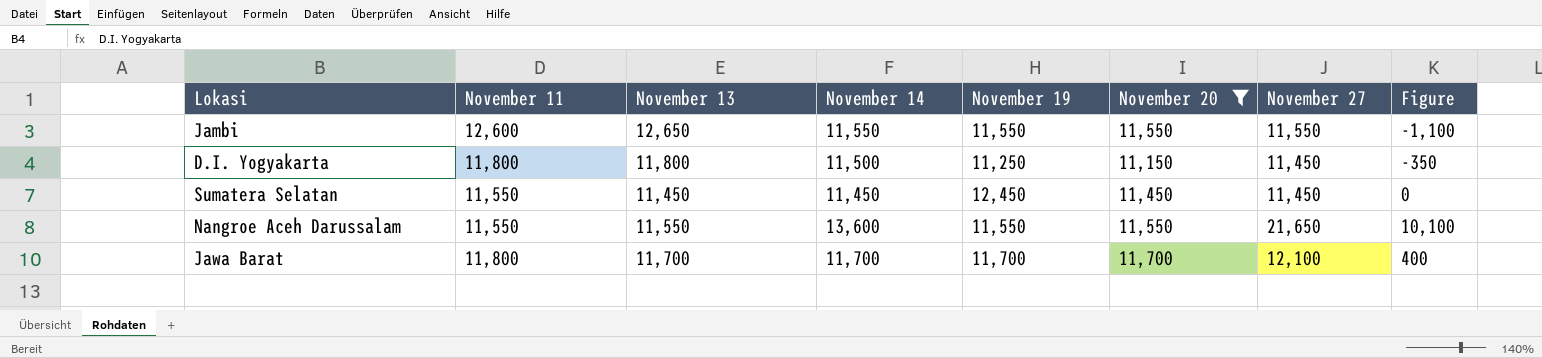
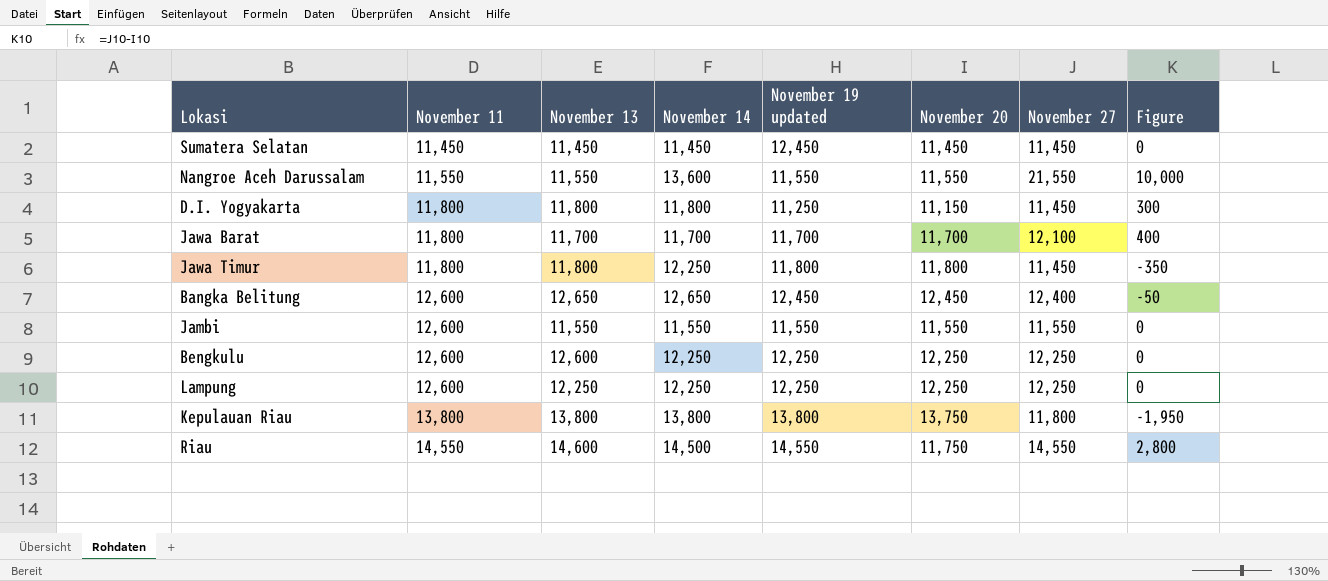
filter: November 20 <= 11,700 -> none
row order: none -> November 11 ascending
column name: November 19 -> November 19 updated
column Figure | formula: [November 27] - [November 13] -> [November 27] - [November 20]
Sumatera Selatan | November 11: 11,550 -> 11,450
Nangroe Aceh Darussalam | November 27: 21,650 -> 21,550
D.I. Yogyakarta | November 14: 11,500 -> 11,800
Jambi | November 13: 12,650 -> 11,550

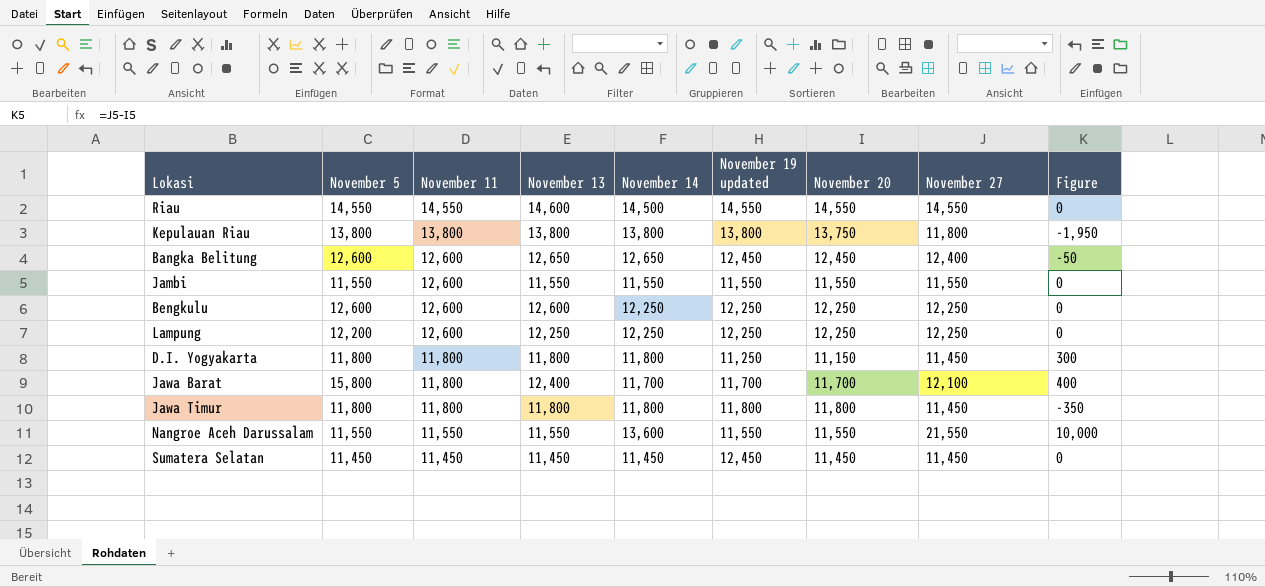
row order: November 11 ascending -> November 11 descending
column November 5 | position: none -> 2
Riau | November 20: 11,750 -> 14,550
Riau | Figure: 2,800 -> 0
Jawa Barat | November 13: 11,700 -> 12,400
Jawa Timur | November 14: 12,250 -> 11,800

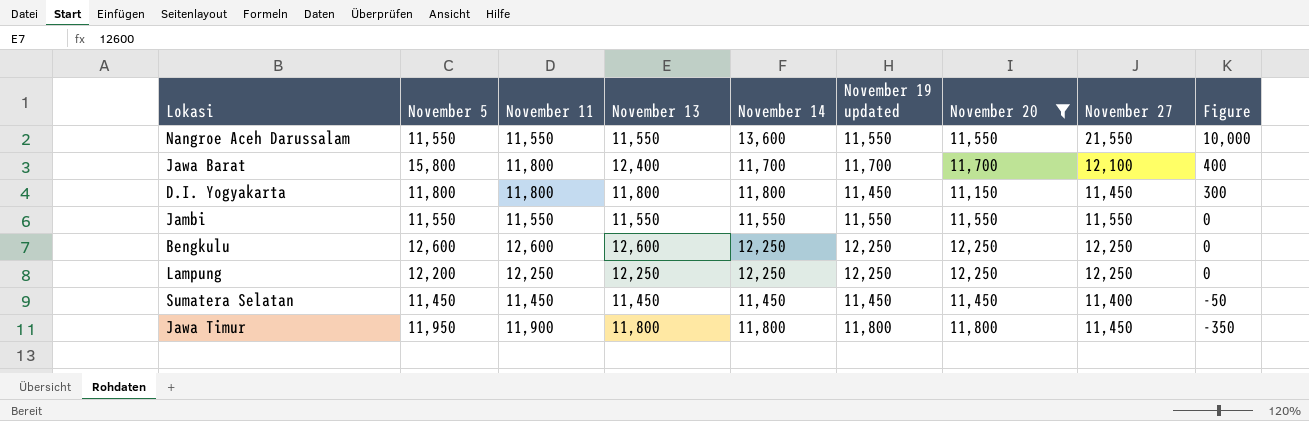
filter: none -> November 20 <= 12,250
row order: November 11 descending -> Figure descending
D.I. Yogyakarta | November 19 updated: 11,250 -> 11,450
Jambi | November 11: 12,600 -> 11,550
Lampung | November 11: 12,600 -> 12,250
Sumatera Selatan | November 19 updated: 12,450 -> 11,450
Sumatera Selatan | November 27: 11,450 -> 11,400
Sumatera Selatan | Figure: 0 -> -50
Jawa Timur | November 5: 11,800 -> 11,950
Jawa Timur | November 11: 11,800 -> 11,900

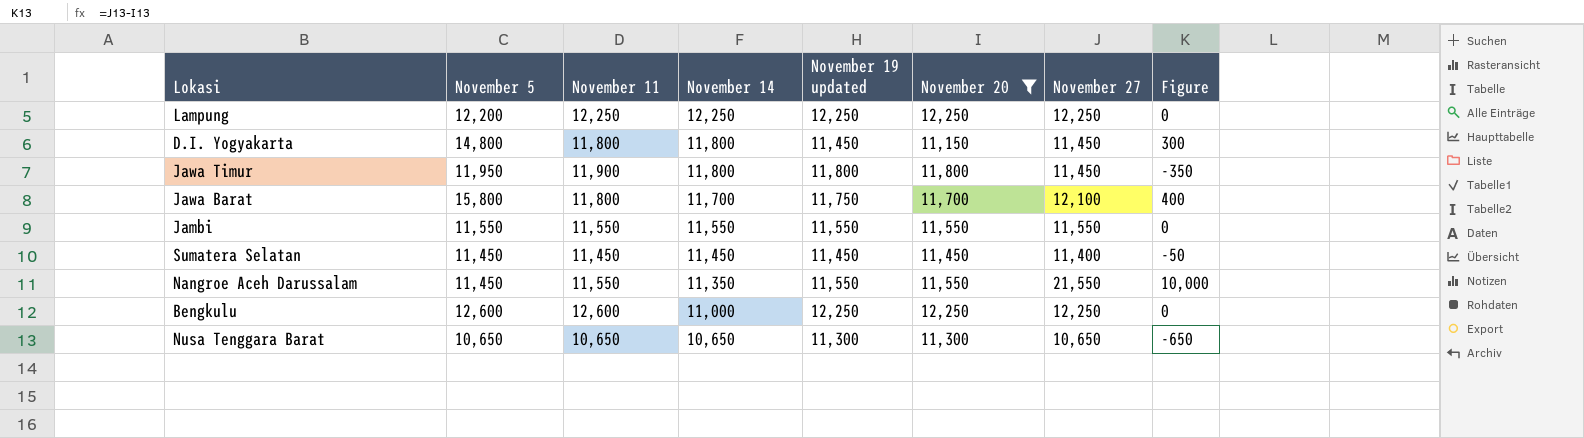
row order: Figure descending -> November 14 descending
column November 13 | position: 4 -> none
D.I. Yogyakarta | November 5: 11,800 -> 14,800
Jawa Barat | November 19 updated: 11,700 -> 11,750
Nangroe Aceh Darussalam | November 5: 11,550 -> 11,450
Nangroe Aceh Darussalam | November 14: 13,600 -> 11,350
Bengkulu | November 14: 12,250 -> 11,000
row Nusa Tenggara Barat: none -> 10,650 | 10,650 | 10,650 | 11,300 | 11,300 | 10,650 | -650

